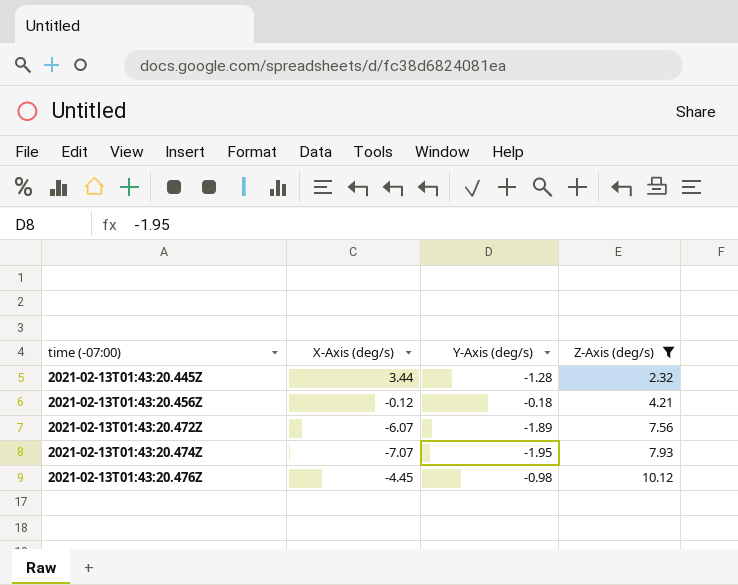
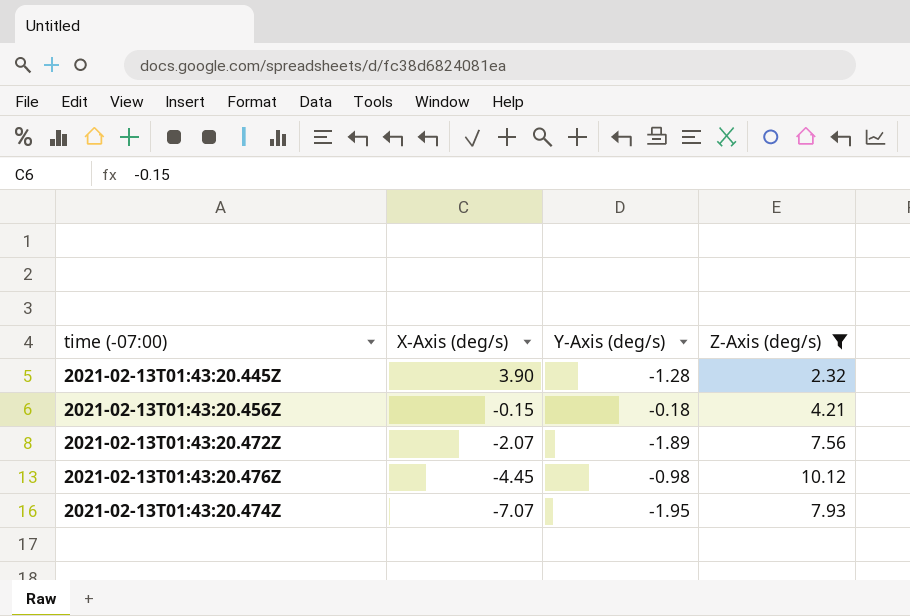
row order: time (-07:00) ascending -> X-Axis (deg/s) descending
2021-02-13T01:43:20.445Z | X-Axis (deg/s): 3.44 -> 3.90
2021-02-13T01:43:20.456Z | X-Axis (deg/s): -0.12 -> -0.15
2021-02-13T01:43:20.472Z | X-Axis (deg/s): -6.07 -> -2.07

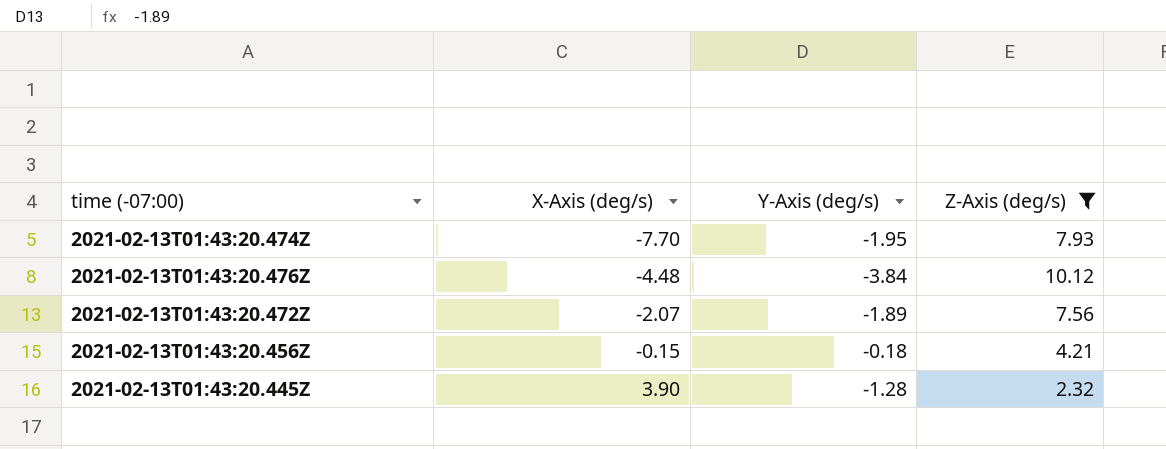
row order: X-Axis (deg/s) descending -> X-Axis (deg/s) ascending
2021-02-13T01:43:20.474Z | X-Axis (deg/s): -7.07 -> -7.70
2021-02-13T01:43:20.476Z | X-Axis (deg/s): -4.45 -> -4.48
2021-02-13T01:43:20.476Z | Y-Axis (deg/s): -0.98 -> -3.84

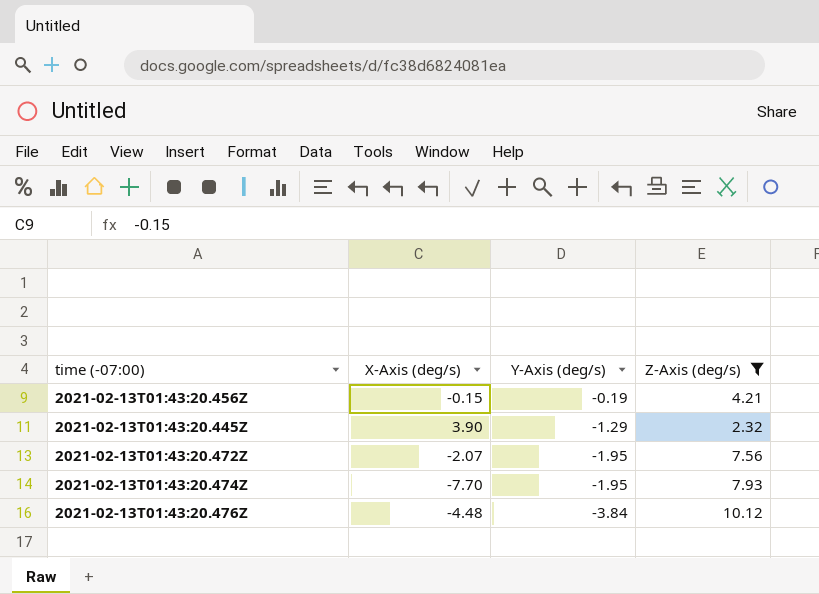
row order: X-Axis (deg/s) ascending -> Y-Axis (deg/s) descending
2021-02-13T01:43:20.456Z | Y-Axis (deg/s): -0.18 -> -0.19
2021-02-13T01:43:20.445Z | Y-Axis (deg/s): -1.28 -> -1.29
2021-02-13T01:43:20.472Z | Y-Axis (deg/s): -1.89 -> -1.95

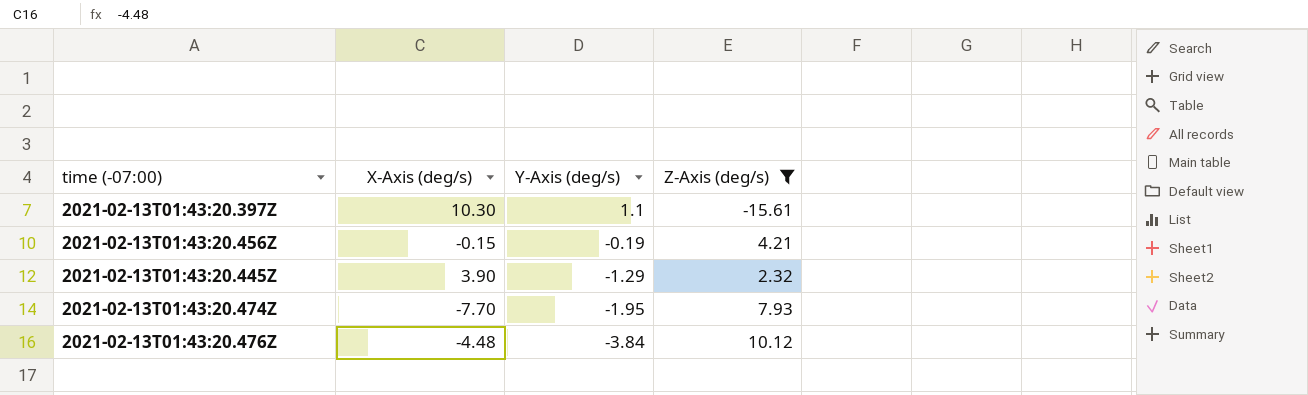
row 2021-02-13T01:43:20.472Z: -2.07 | -1.95 | 7.56 -> none
row 2021-02-13T01:43:20.397Z: none -> 10.30 | 1.1 | -15.61

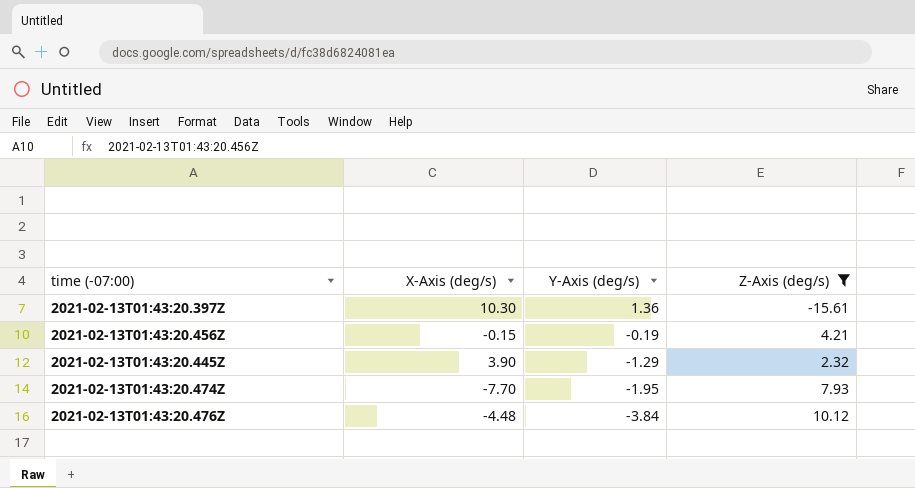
2021-02-13T01:43:20.397Z | Y-Axis (deg/s): 1.1 -> 1.36

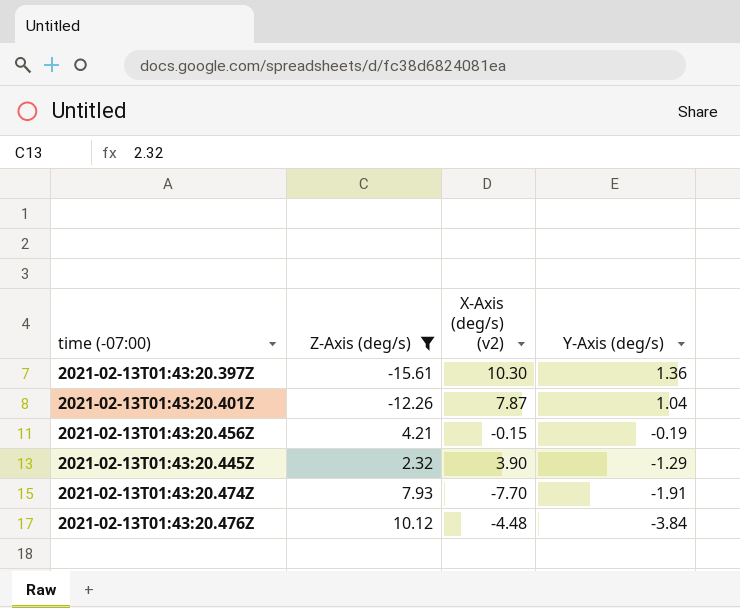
column Z-Axis (deg/s) | position: 4 -> 2
column name: X-Axis (deg/s) -> X-Axis (deg/s) (v2)
row 2021-02-13T01:43:20.401Z: none -> -12.26 | 7.87 | 1.04
2021-02-13T01:43:20.474Z | Y-Axis (deg/s): -1.95 -> -1.91

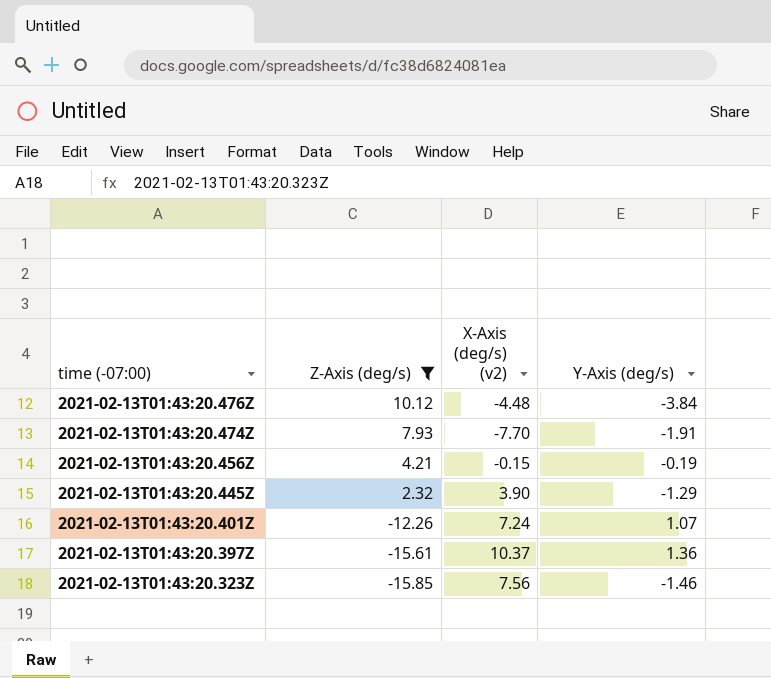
row order: Y-Axis (deg/s) descending -> time (-07:00) descending
2021-02-13T01:43:20.401Z | X-Axis (deg/s) (v2): 7.87 -> 7.24
2021-02-13T01:43:20.401Z | Y-Axis (deg/s): 1.04 -> 1.07
2021-02-13T01:43:20.397Z | X-Axis (deg/s) (v2): 10.30 -> 10.37
row 2021-02-13T01:43:20.323Z: none -> -15.85 | 7.56 | -1.46

